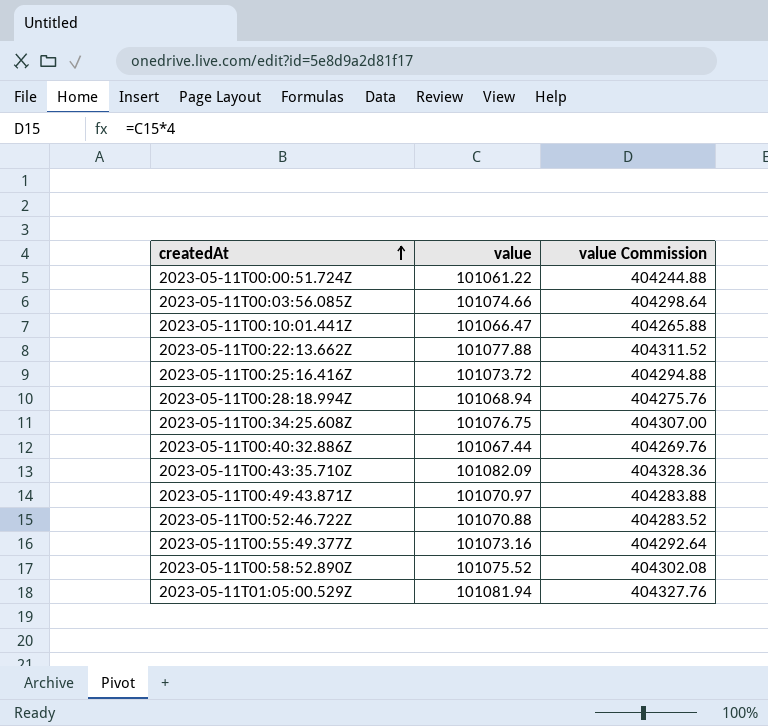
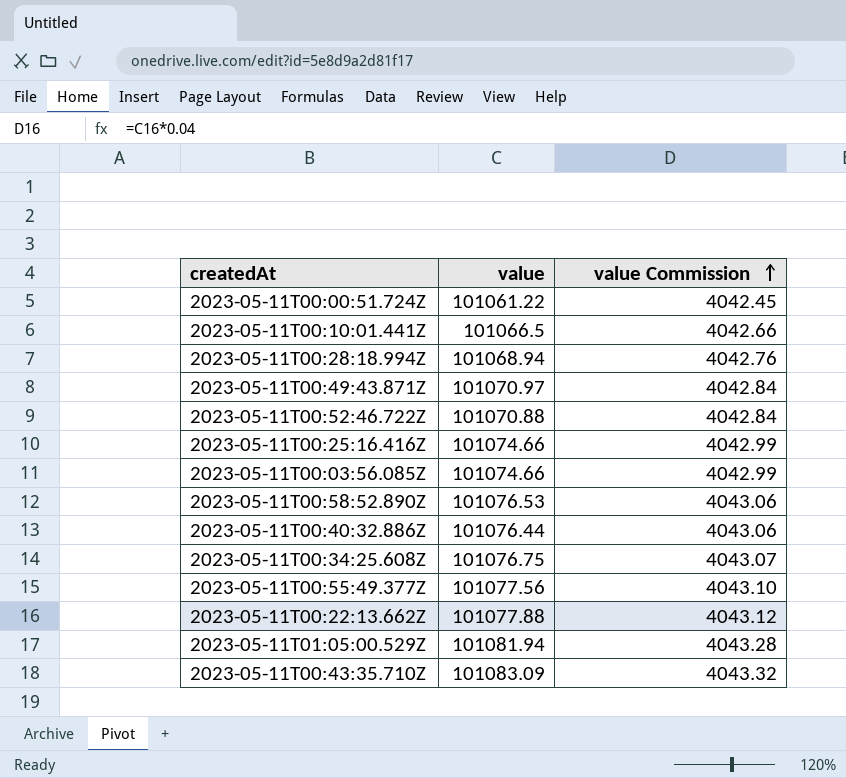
row order: createdAt ascending -> value Commission ascending
column value Commission | formula: [value] * 4 -> [value] * 0.04
2023-05-11T00:10:01.441Z | value: 101066.47 -> 101066.5
2023-05-11T00:25:16.416Z | value: 101073.72 -> 101074.66
2023-05-11T00:58:52.890Z | value: 101075.52 -> 101076.53
2023-05-11T00:40:32.886Z | value: 101067.44 -> 101076.44
2023-05-11T00:55:49.377Z | value: 101073.16 -> 101077.56
2023-05-11T00:43:35.710Z | value: 101082.09 -> 101083.09

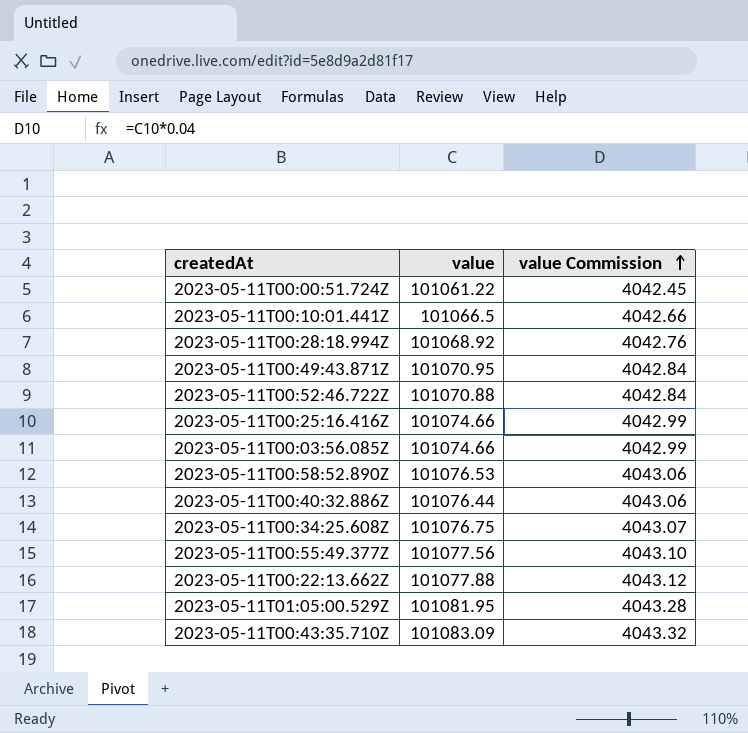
2023-05-11T00:28:18.994Z | value: 101068.94 -> 101068.92
2023-05-11T00:49:43.871Z | value: 101070.97 -> 101070.95
2023-05-11T01:05:00.529Z | value: 101081.94 -> 101081.95

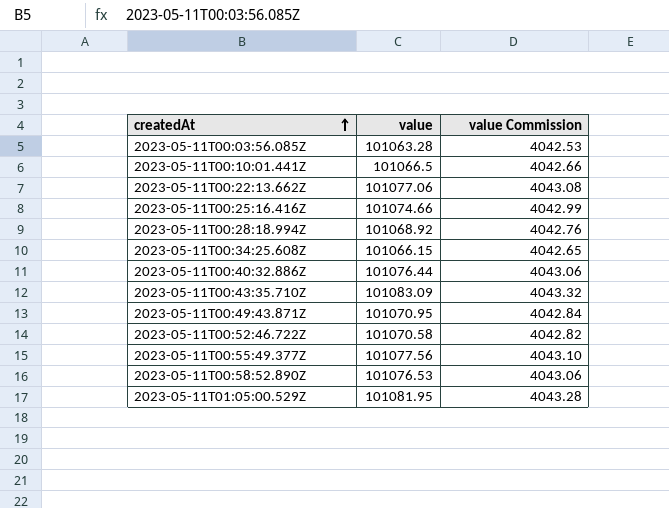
row order: value Commission ascending -> createdAt ascending
row 2023-05-11T00:00:51.724Z: 101061.22 | 4042.45 -> none
2023-05-11T00:03:56.085Z | value: 101074.66 -> 101063.28
2023-05-11T00:03:56.085Z | value Commission: 4042.99 -> 4042.53
2023-05-11T00:22:13.662Z | value: 101077.88 -> 101077.06
2023-05-11T00:22:13.662Z | value Commission: 4043.12 -> 4043.08
2023-05-11T00:34:25.608Z | value: 101076.75 -> 101066.15
2023-05-11T00:34:25.608Z | value Commission: 4043.07 -> 4042.65
2023-05-11T00:52:46.722Z | value: 101070.88 -> 101070.58
2023-05-11T00:52:46.722Z | value Commission: 4042.84 -> 4042.82

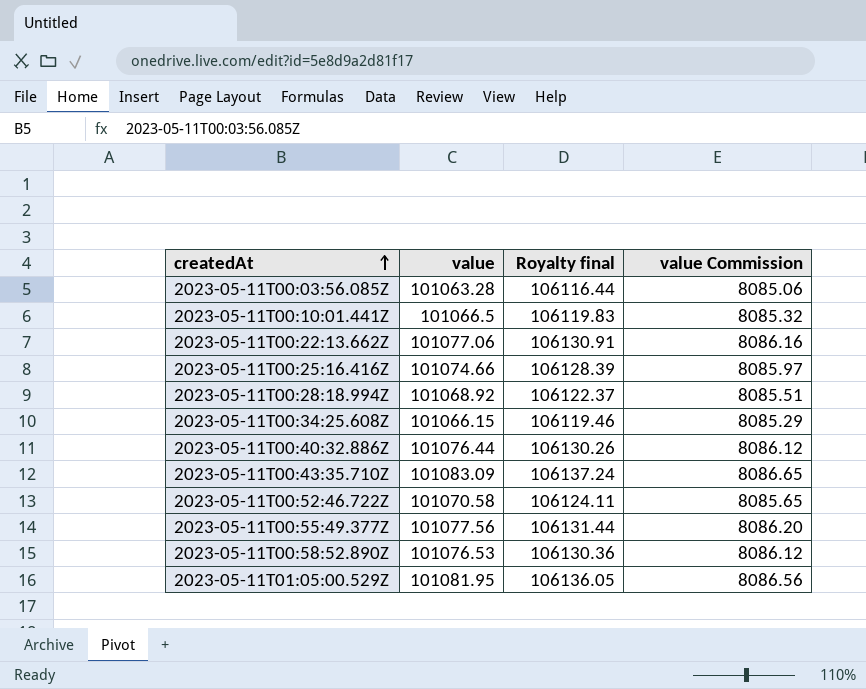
column Royalty final | formula: none -> [value] * 1.05
column value Commission | formula: [value] * 0.04 -> [value] * 0.08
row 2023-05-11T00:49:43.871Z: 101070.95 | 4042.84 -> none

